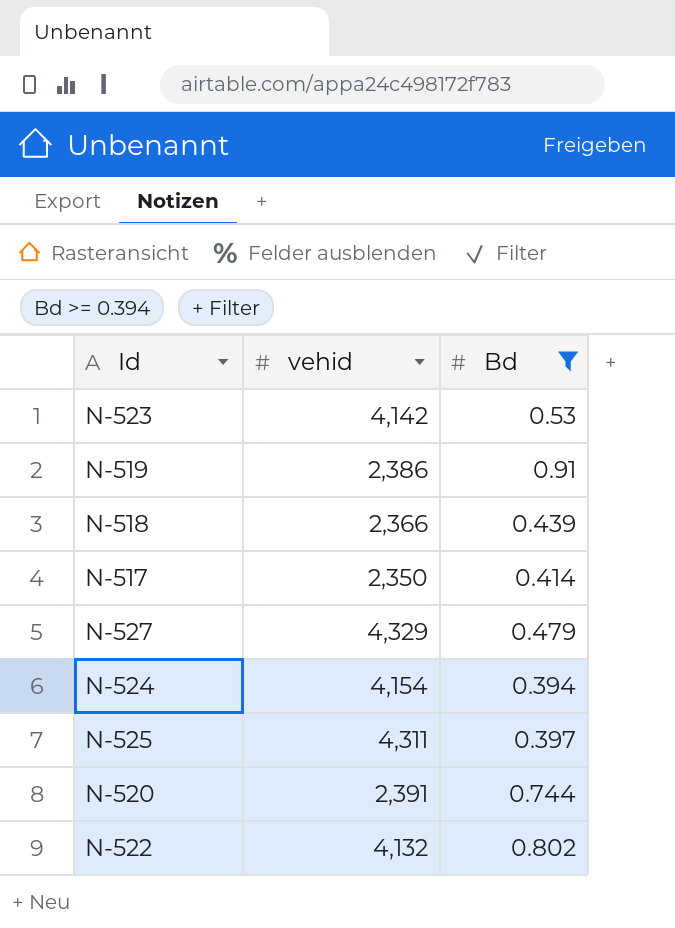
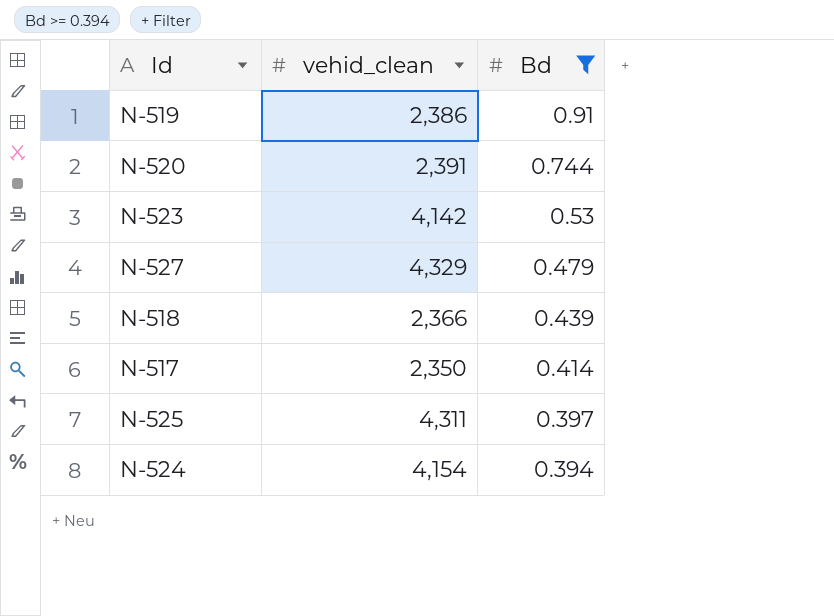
row order: none -> Bd descending
column name: vehid -> vehid_clean
row N-522: 4,132 | 0.802 -> none

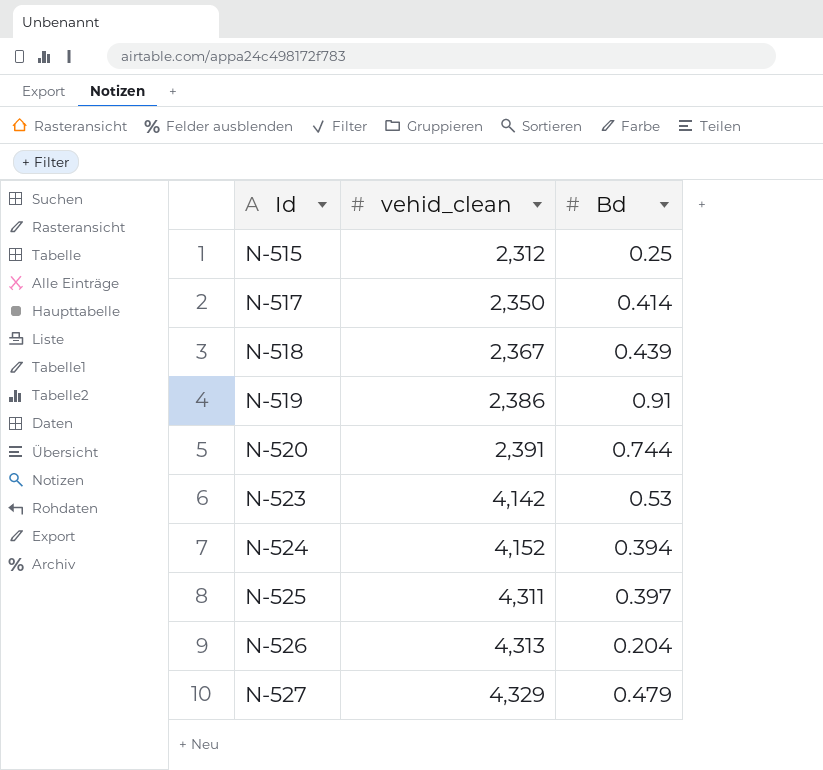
filter: Bd >= 0.394 -> none
row order: Bd descending -> Id ascending
N-518 | vehid_clean: 2,366 -> 2,367
N-524 | vehid_clean: 4,154 -> 4,152

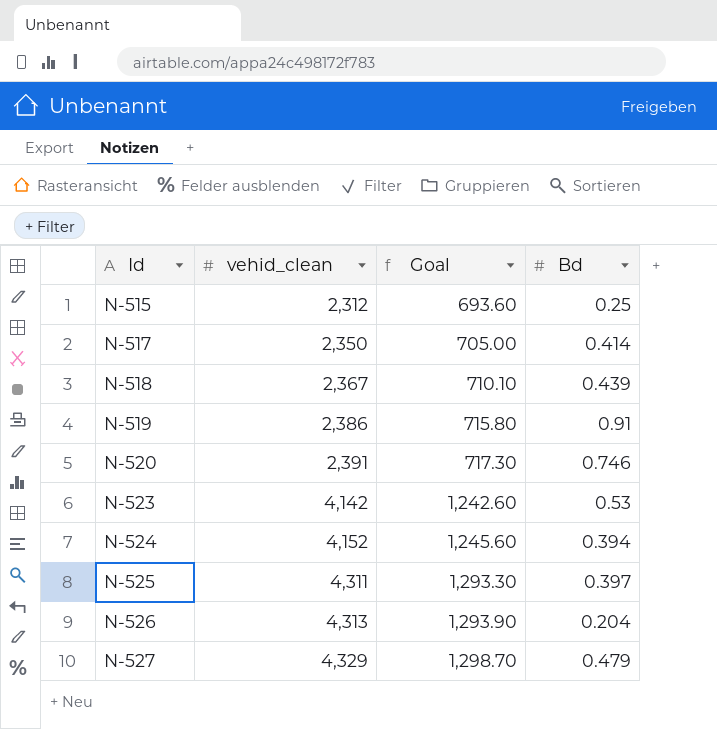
column Goal | formula: none -> [vehid_clean] * 0.3
N-520 | Bd: 0.744 -> 0.746

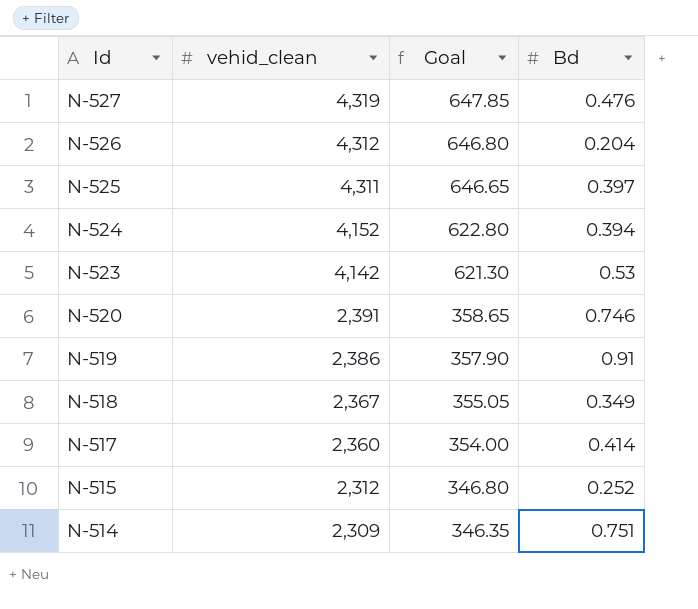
row order: Id ascending -> Id descending
column Goal | formula: [vehid_clean] * 0.3 -> [vehid_clean] * 0.15
N-527 | vehid_clean: 4,329 -> 4,319
N-527 | Bd: 0.479 -> 0.476
N-526 | vehid_clean: 4,313 -> 4,312
N-518 | Bd: 0.439 -> 0.349
N-517 | vehid_clean: 2,350 -> 2,360
N-515 | Bd: 0.25 -> 0.252
row N-514: none -> 2,309 | 346.35 | 0.751

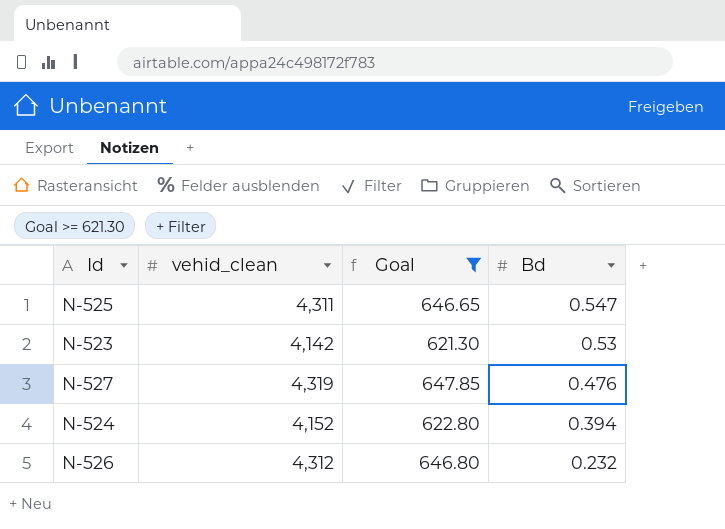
filter: none -> Goal >= 621.30
row order: Id descending -> Bd descending
N-525 | Bd: 0.397 -> 0.547
N-526 | Bd: 0.204 -> 0.232

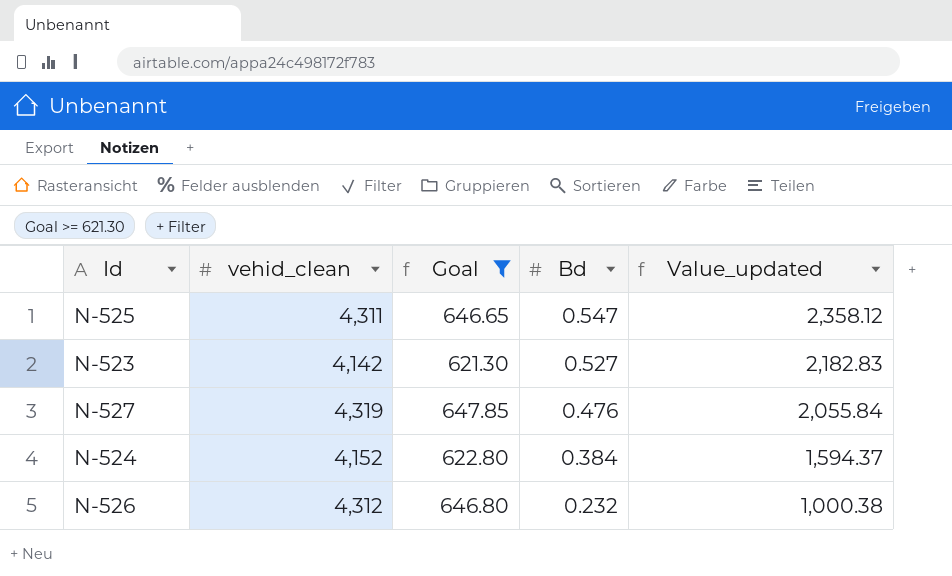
column Value_updated | formula: none -> [vehid_clean] * [Bd]
N-523 | Bd: 0.53 -> 0.527
N-524 | Bd: 0.394 -> 0.384

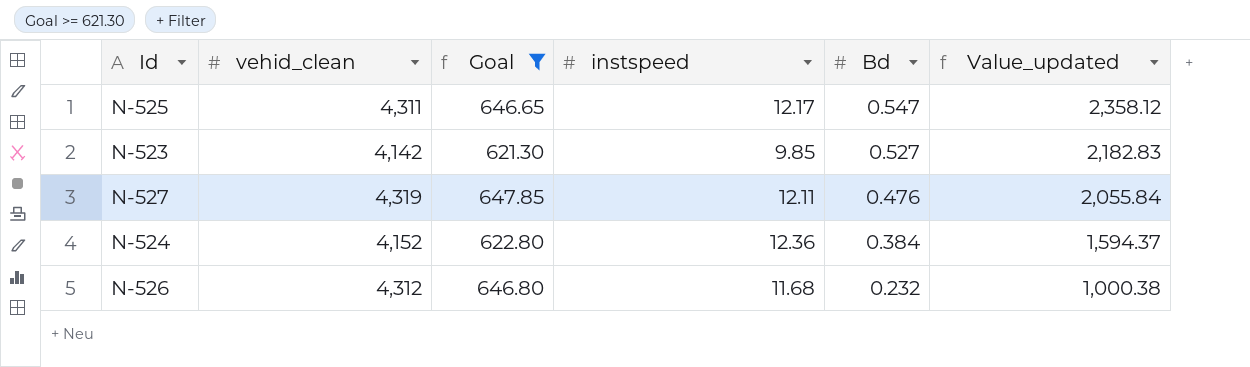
column instspeed | position: none -> 4

